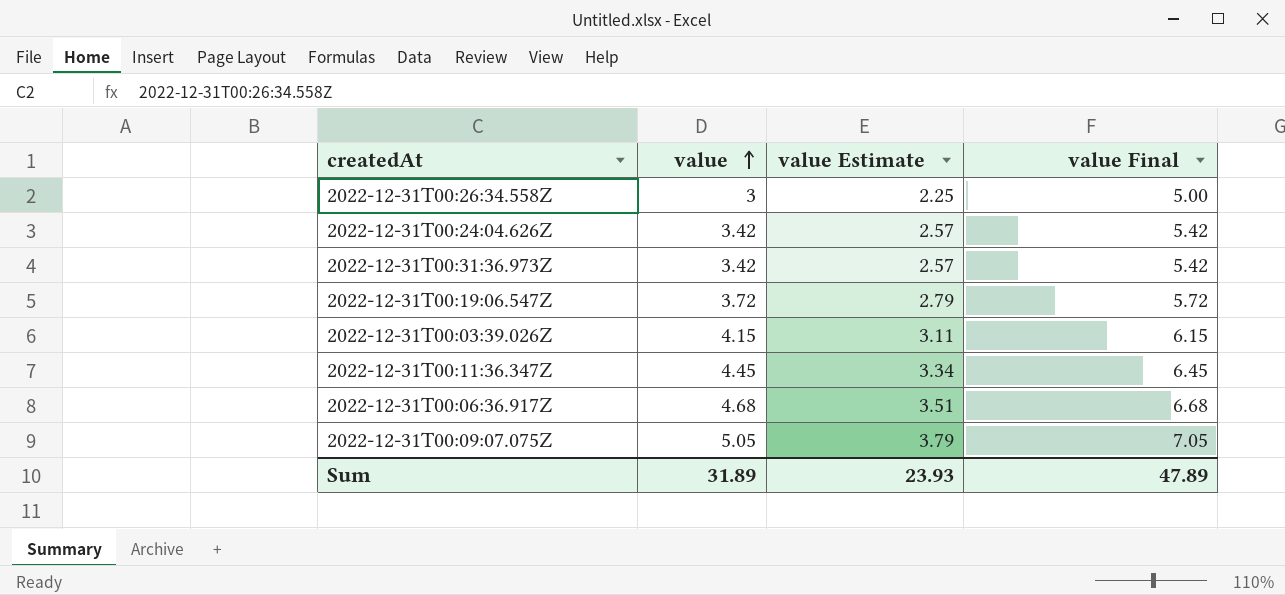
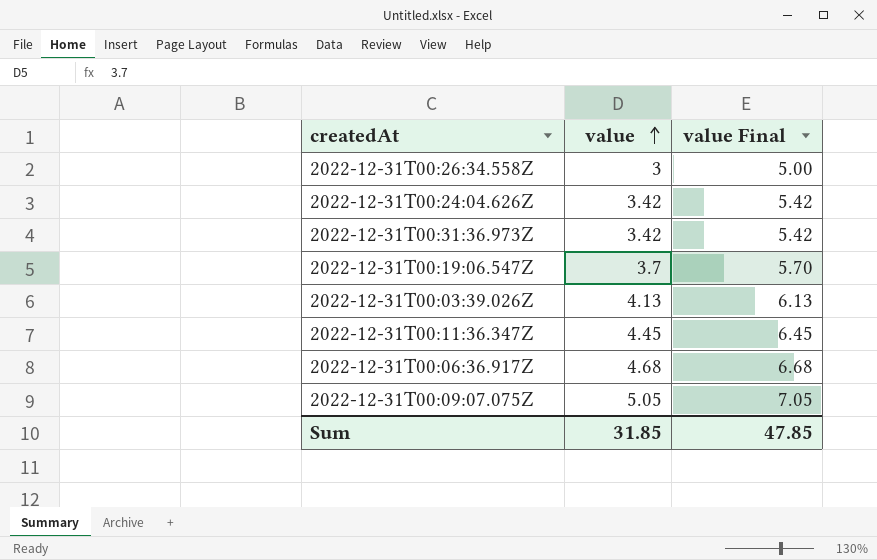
column value Estimate | formula: [value] * 0.75 -> none
2022-12-31T00:19:06.547Z | value: 3.72 -> 3.7
2022-12-31T00:19:06.547Z | value Final: 5.72 -> 5.70
2022-12-31T00:03:39.026Z | value: 4.15 -> 4.13
2022-12-31T00:03:39.026Z | value Final: 6.15 -> 6.13
Sum | value: 31.89 -> 31.85
Sum | value Final: 47.89 -> 47.85

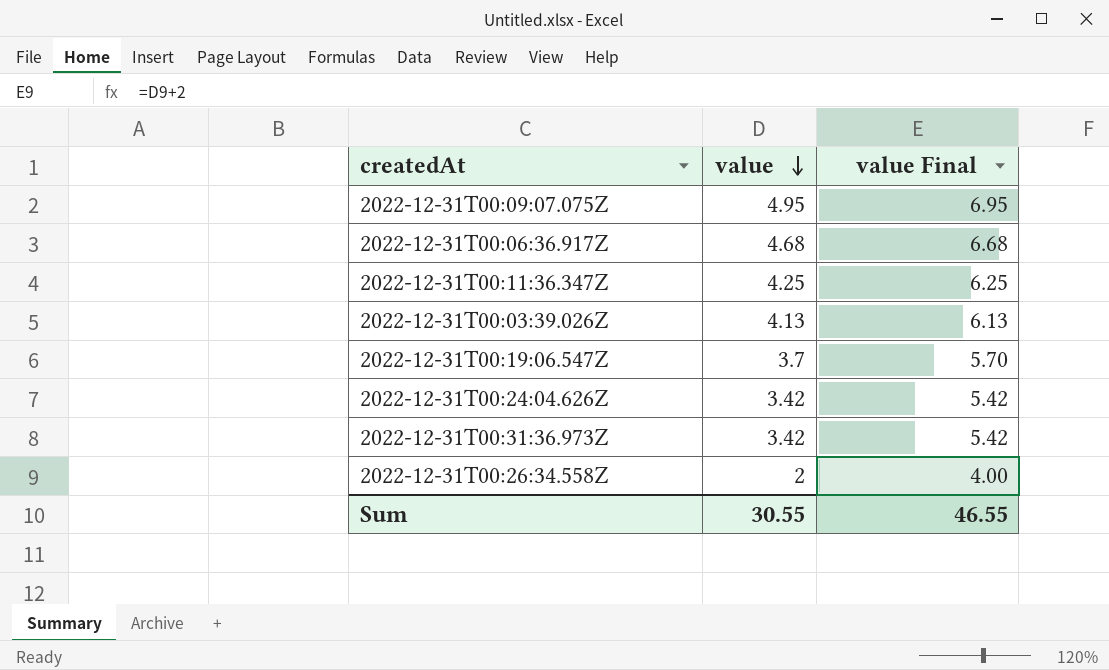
row order: value ascending -> value descending
2022-12-31T00:09:07.075Z | value: 5.05 -> 4.95
2022-12-31T00:09:07.075Z | value Final: 7.05 -> 6.95
2022-12-31T00:11:36.347Z | value: 4.45 -> 4.25
2022-12-31T00:11:36.347Z | value Final: 6.45 -> 6.25
2022-12-31T00:26:34.558Z | value: 3 -> 2
2022-12-31T00:26:34.558Z | value Final: 5.00 -> 4.00
Sum | value: 31.85 -> 30.55
Sum | value Final: 47.85 -> 46.55

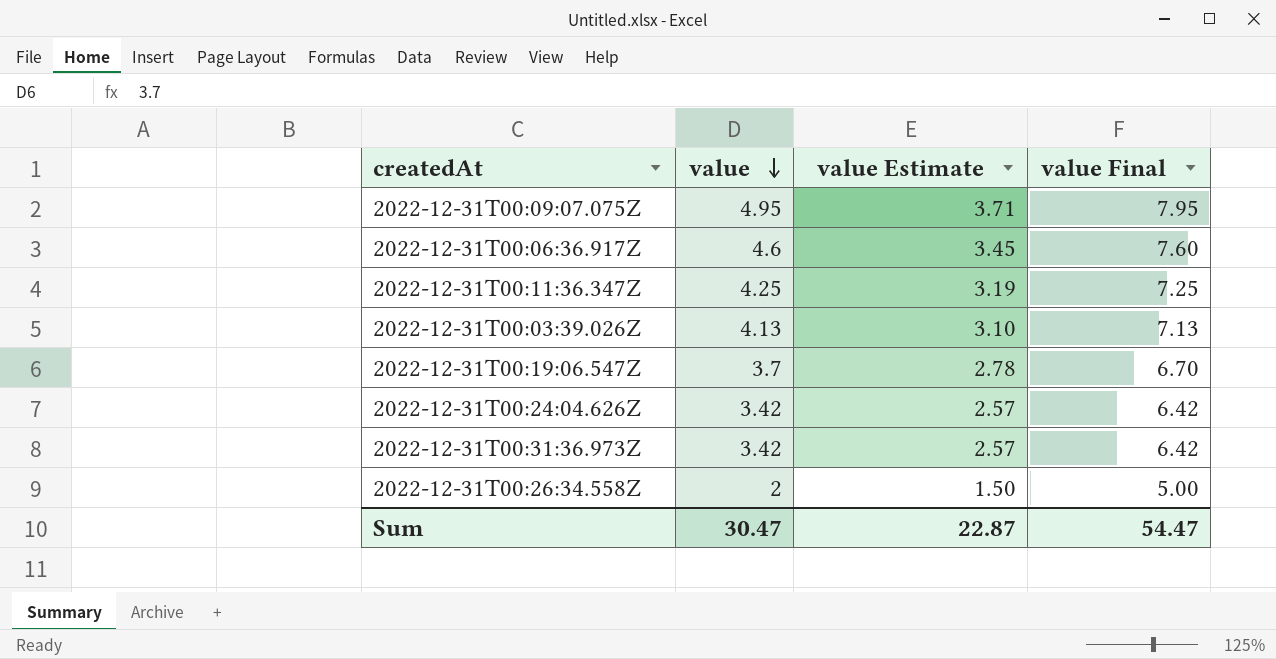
column value Estimate | formula: none -> [value] * 0.75
column value Final | formula: [value] + 2 -> [value] + 3
2022-12-31T00:06:36.917Z | value: 4.68 -> 4.6
Sum | value: 30.55 -> 30.47
Sum | value Final: 46.55 -> 54.47

